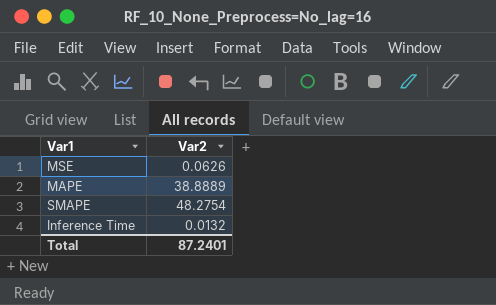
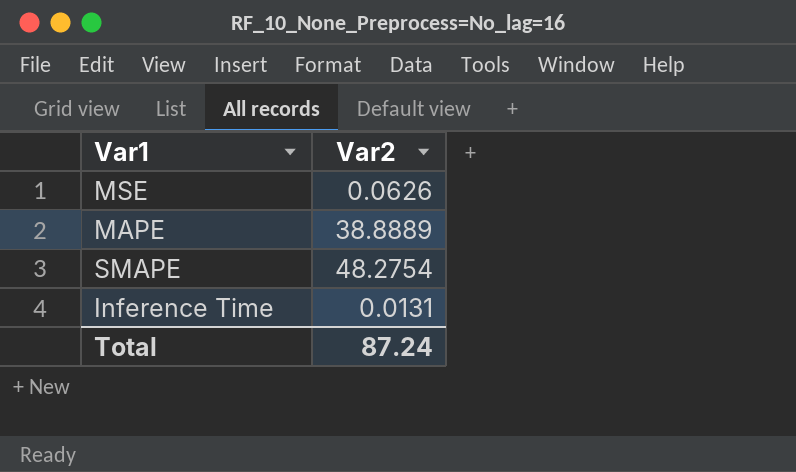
Inference Time | Var2: 0.0132 -> 0.0131
Total | Var2: 87.2401 -> 87.24

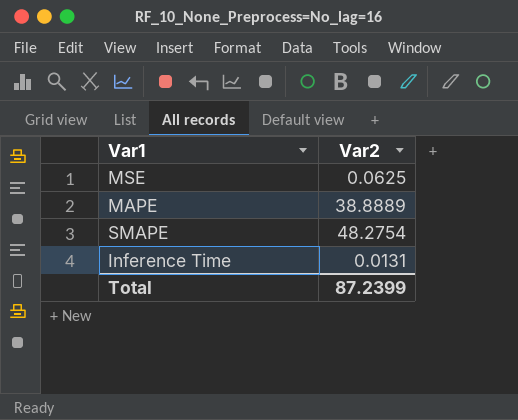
MSE | Var2: 0.0626 -> 0.0625
Total | Var2: 87.24 -> 87.2399

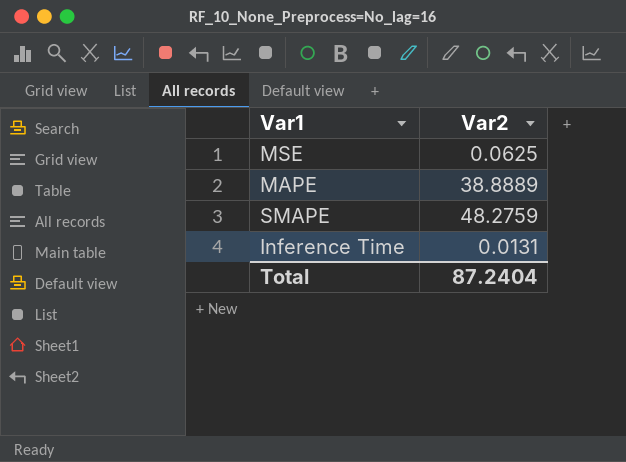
SMAPE | Var2: 48.2754 -> 48.2759
Total | Var2: 87.2399 -> 87.2404

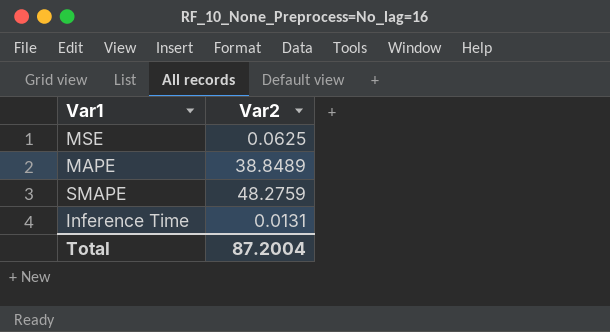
MAPE | Var2: 38.8889 -> 38.8489
Total | Var2: 87.2404 -> 87.2004

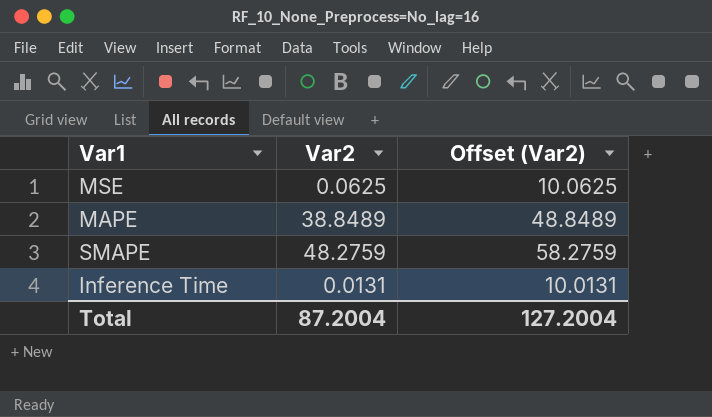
column Offset (Var2) | formula: none -> [Var2] + 10

